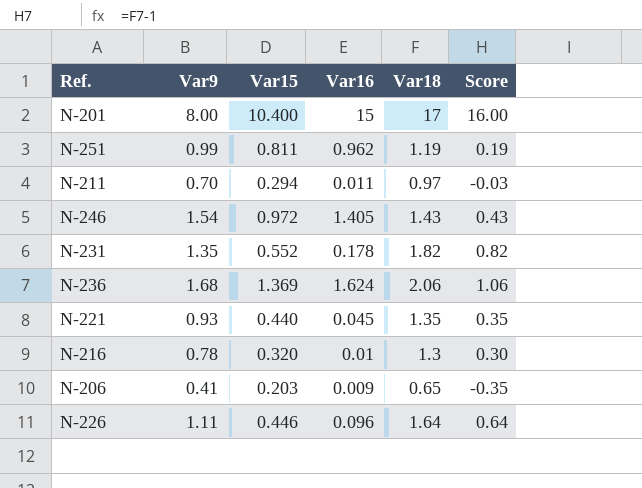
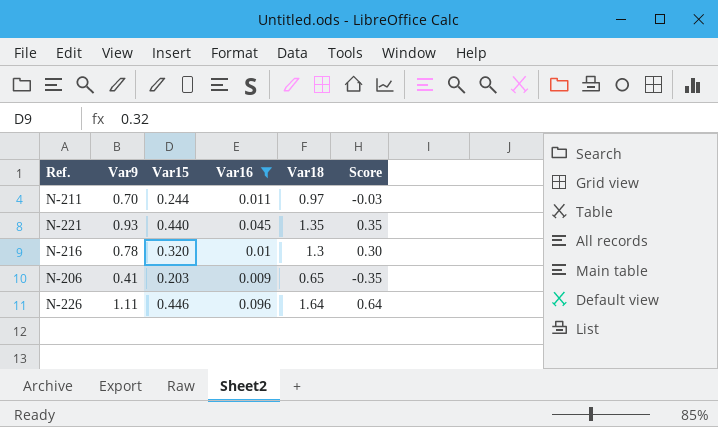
filter: none -> Var16 <= 0.096
N-211 | Var15: 0.294 -> 0.244

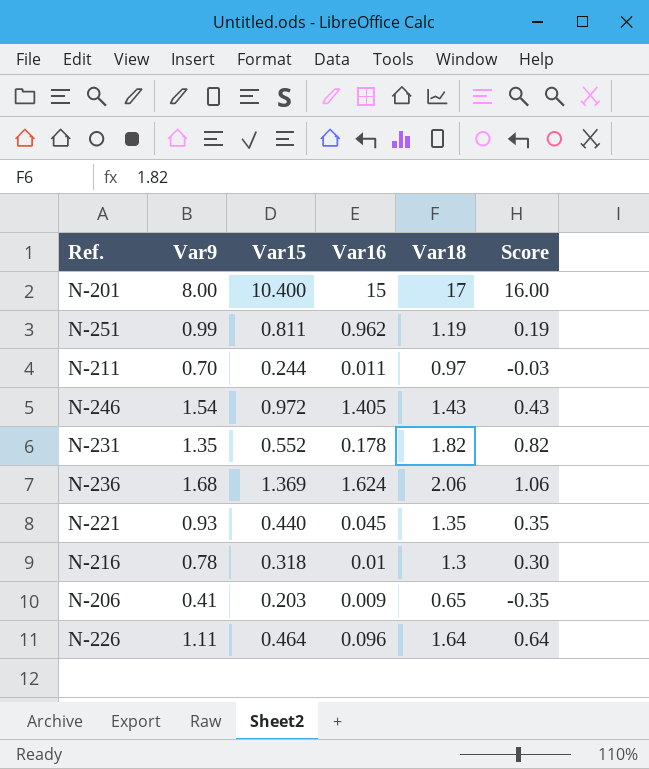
filter: Var16 <= 0.096 -> none
N-216 | Var15: 0.320 -> 0.318
N-226 | Var15: 0.446 -> 0.464

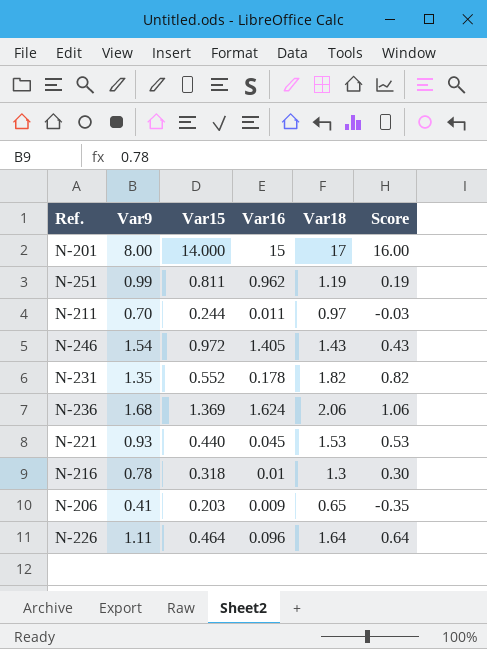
N-201 | Var15: 10.400 -> 14.000
N-221 | Var18: 1.35 -> 1.53
N-221 | Score: 0.35 -> 0.53

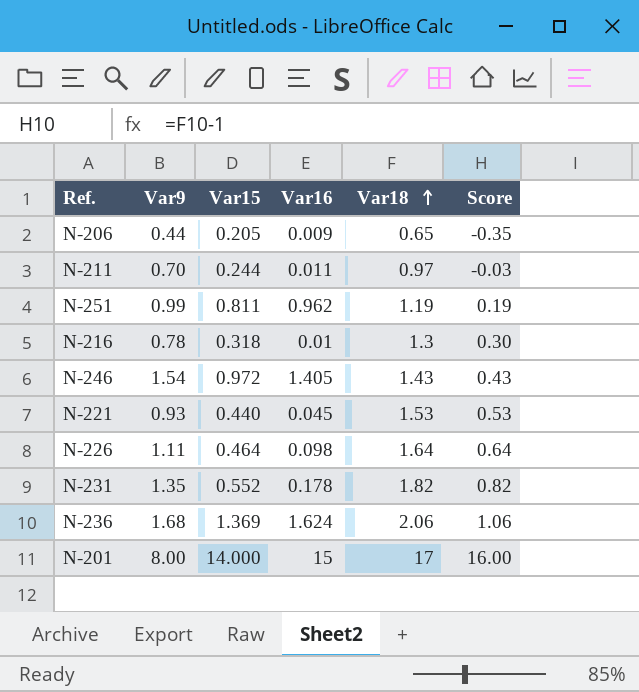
row order: none -> Var18 ascending
N-206 | Var9: 0.41 -> 0.44
N-206 | Var15: 0.203 -> 0.205
N-226 | Var16: 0.096 -> 0.098

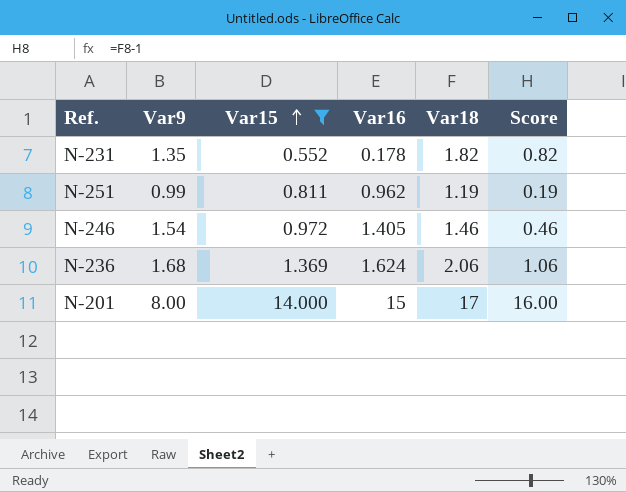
filter: none -> Var15 >= 0.552
row order: Var18 ascending -> Var15 ascending
N-246 | Var18: 1.43 -> 1.46
N-246 | Score: 0.43 -> 0.46

